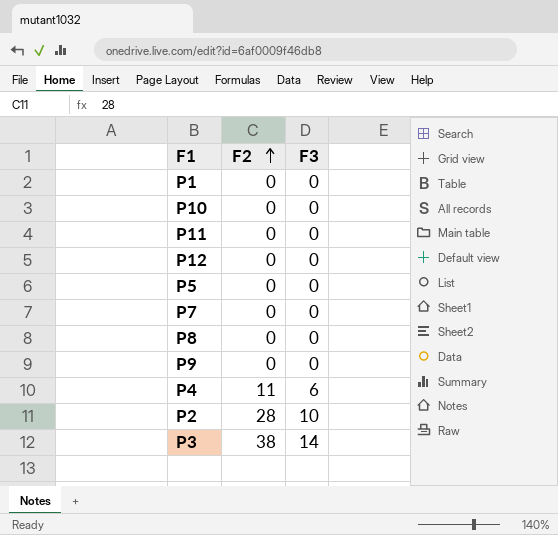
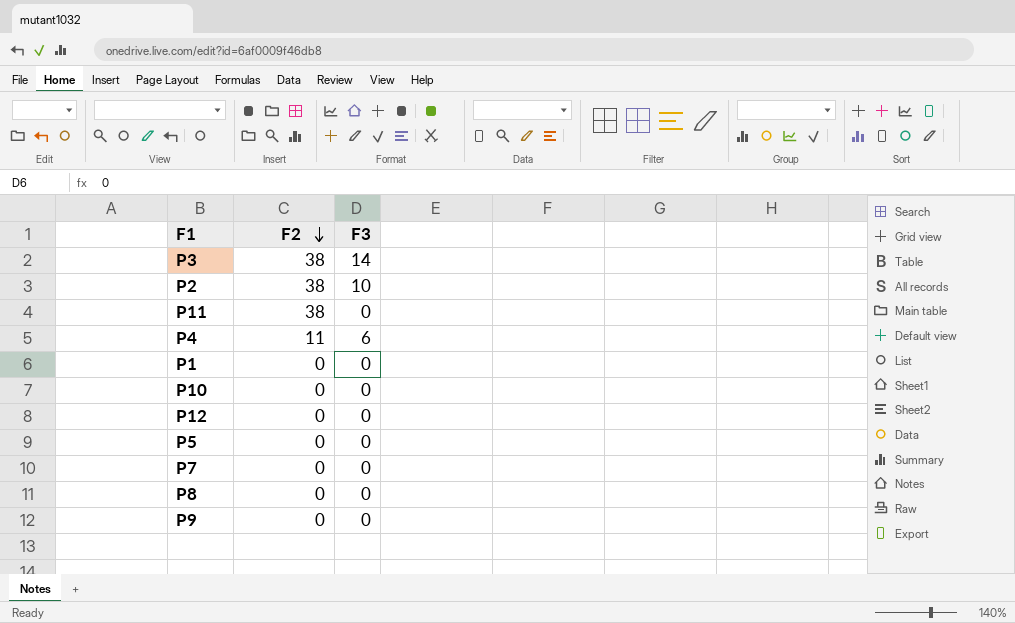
row order: F2 ascending -> F2 descending
P2 | F2: 28 -> 38
P11 | F2: 0 -> 38

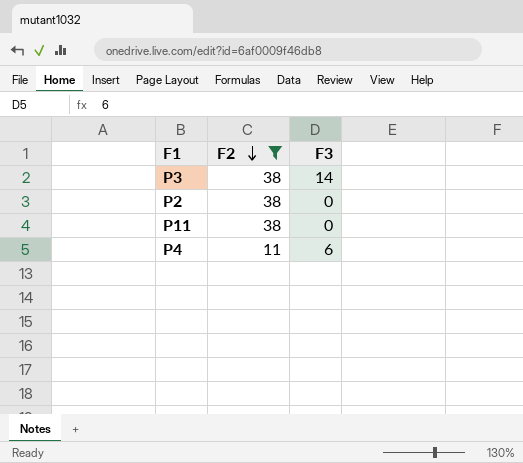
filter: none -> F2 != 0
P2 | F3: 10 -> 0

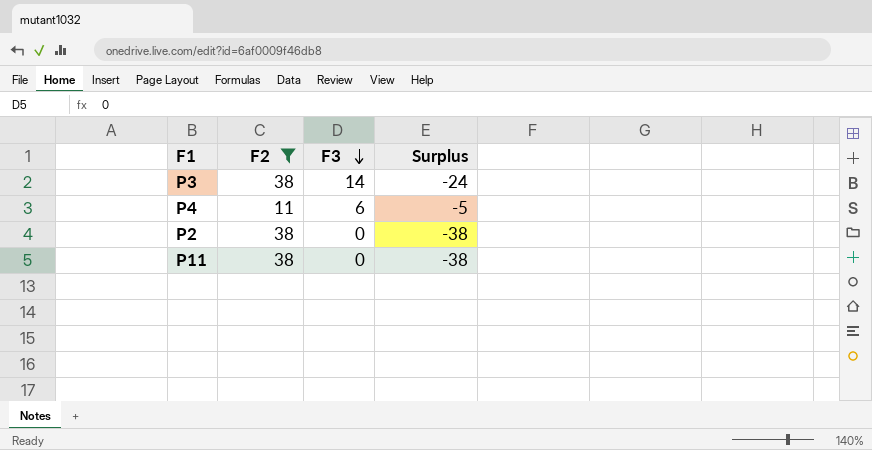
row order: F2 descending -> F3 descending
column Surplus | formula: none -> [F3] - [F2]

